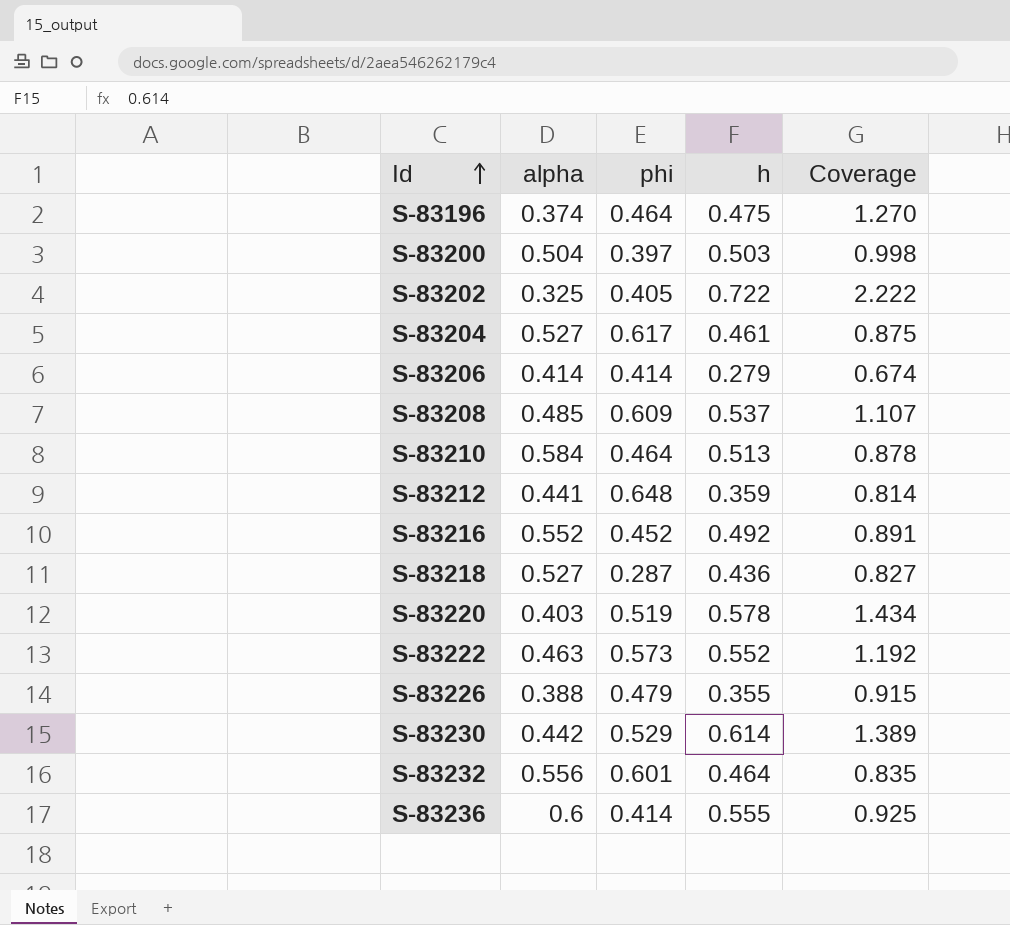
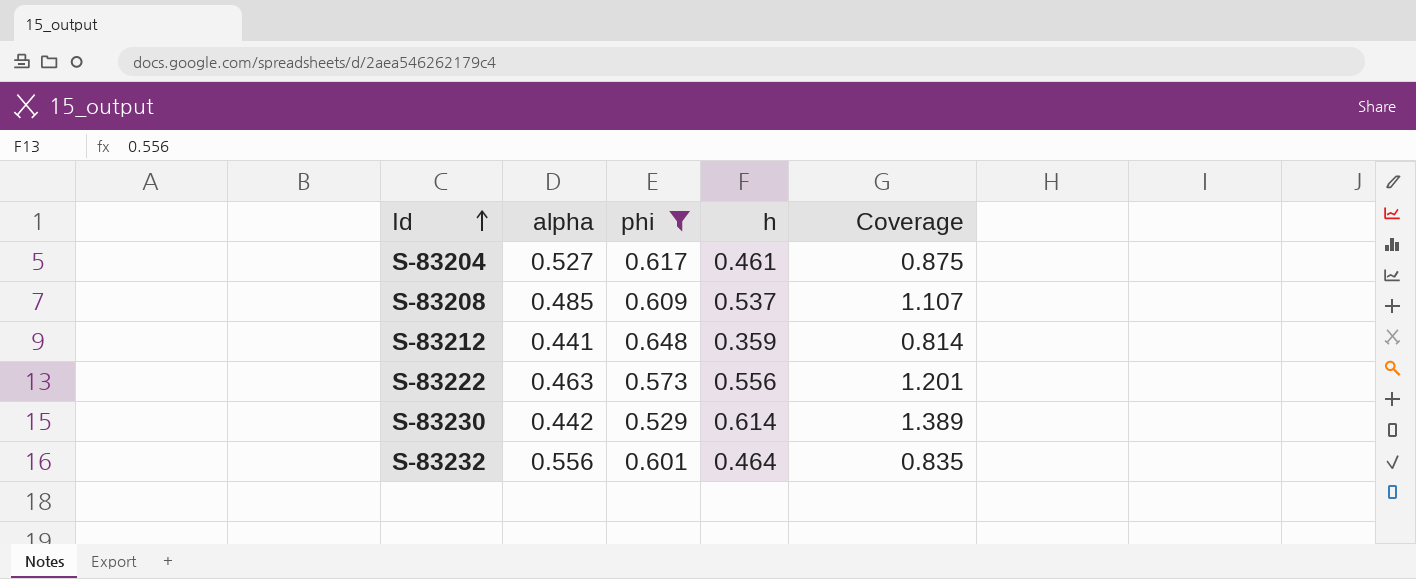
filter: none -> phi >= 0.529
S-83222 | h: 0.552 -> 0.556
S-83222 | Coverage: 1.192 -> 1.201

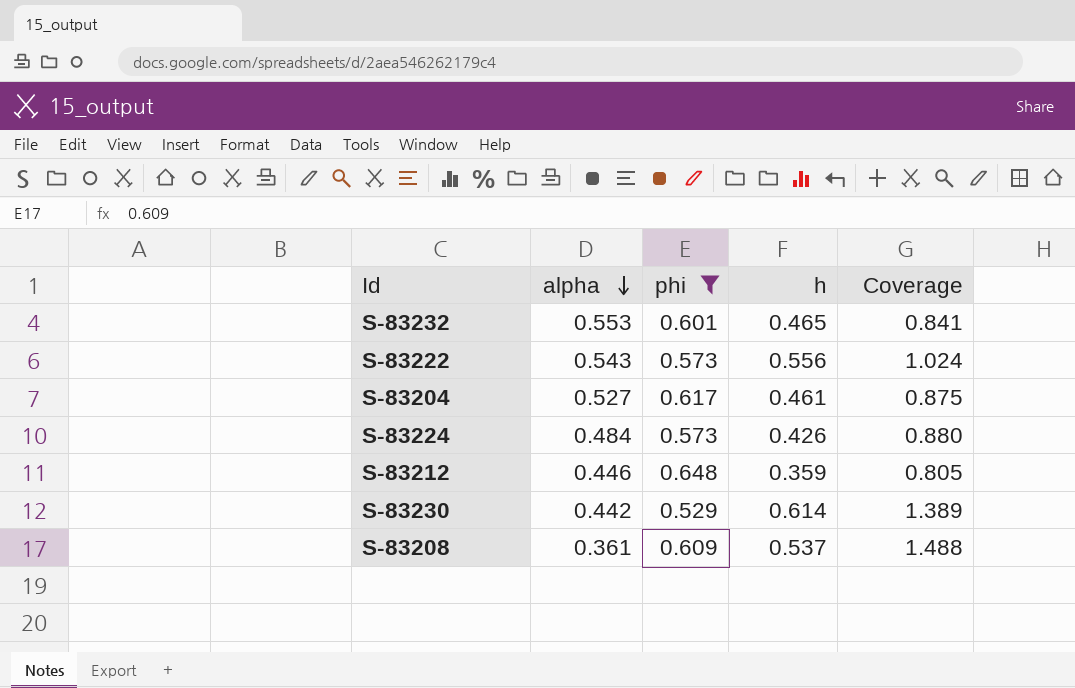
row order: Id ascending -> alpha descending
S-83232 | alpha: 0.556 -> 0.553
S-83232 | h: 0.464 -> 0.465
S-83232 | Coverage: 0.835 -> 0.841
S-83222 | alpha: 0.463 -> 0.543
S-83222 | Coverage: 1.201 -> 1.024
row S-83224: none -> 0.484 | 0.573 | 0.426 | 0.880
S-83212 | alpha: 0.441 -> 0.446
S-83212 | Coverage: 0.814 -> 0.805
S-83208 | alpha: 0.485 -> 0.361
S-83208 | Coverage: 1.107 -> 1.488

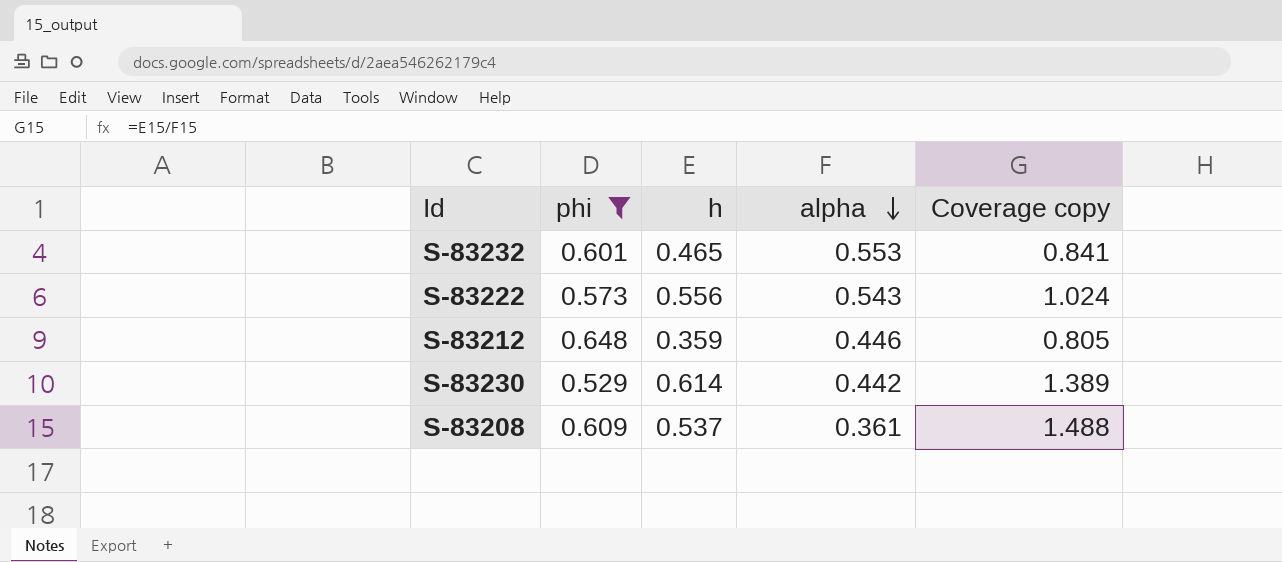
column alpha | position: 2 -> 4
column name: Coverage -> Coverage copy
row S-83204: 0.527 | 0.617 | 0.461 | 0.875 -> none
row S-83224: 0.484 | 0.573 | 0.426 | 0.880 -> none

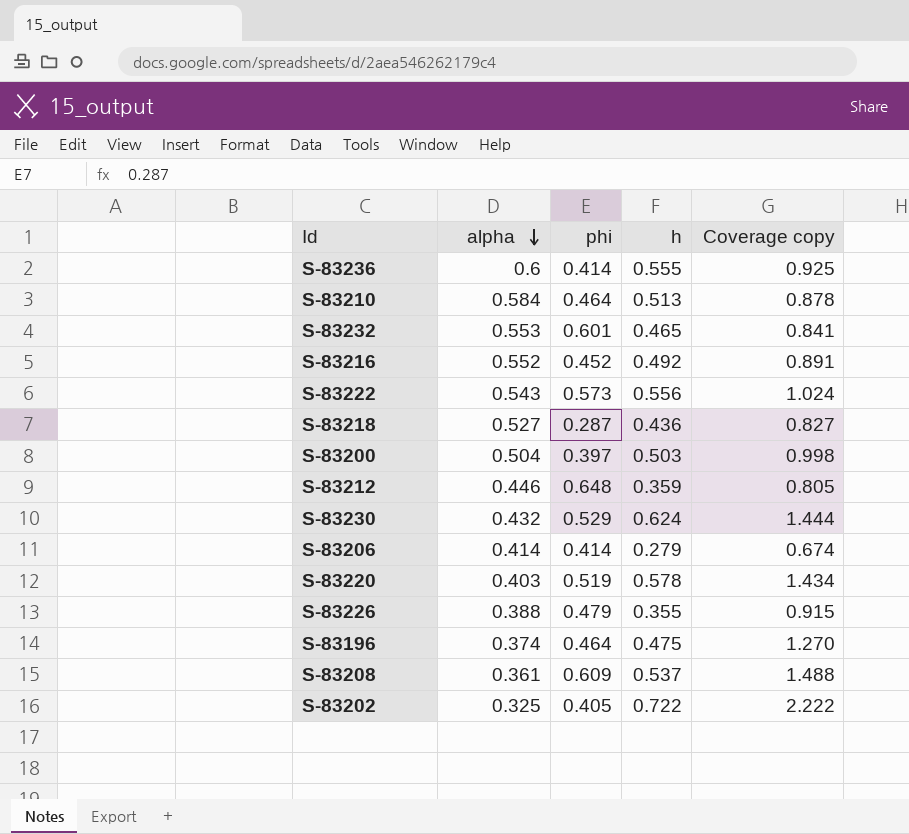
filter: phi >= 0.529 -> none
column alpha | position: 4 -> 2
S-83230 | alpha: 0.442 -> 0.432
S-83230 | h: 0.614 -> 0.624
S-83230 | Coverage copy: 1.389 -> 1.444

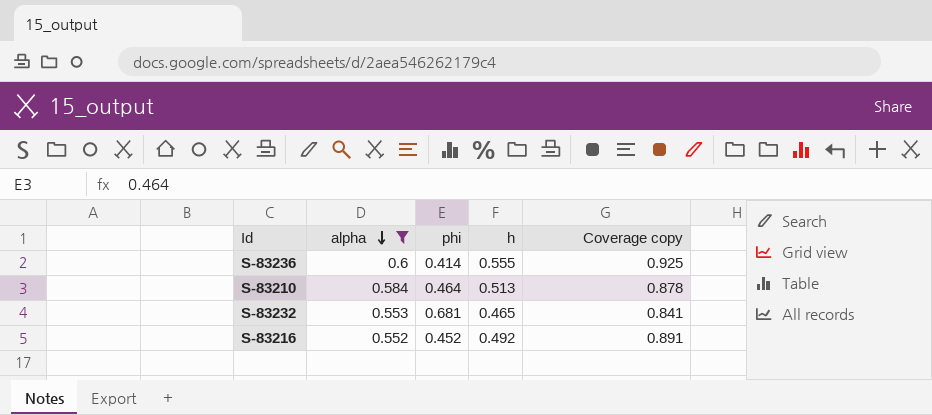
filter: none -> alpha >= 0.552
S-83232 | phi: 0.601 -> 0.681

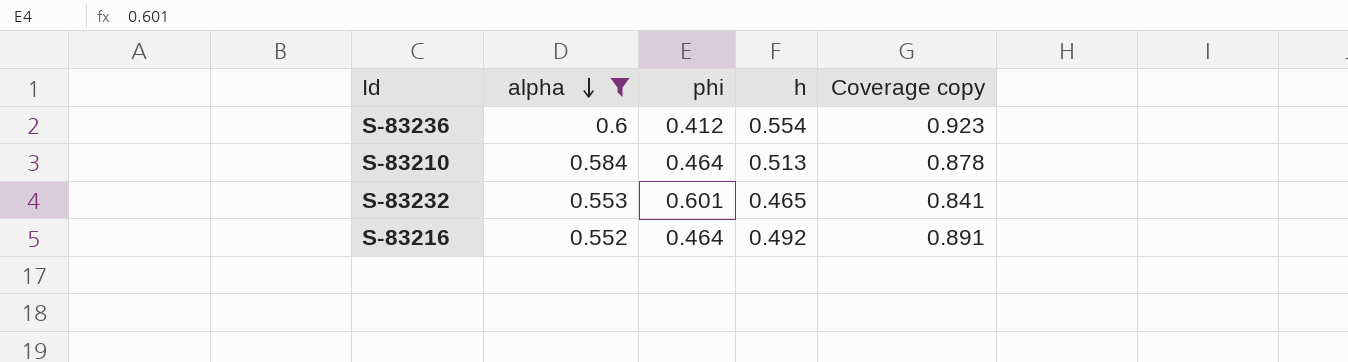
S-83236 | phi: 0.414 -> 0.412
S-83236 | h: 0.555 -> 0.554
S-83236 | Coverage copy: 0.925 -> 0.923
S-83232 | phi: 0.681 -> 0.601
S-83216 | phi: 0.452 -> 0.464

